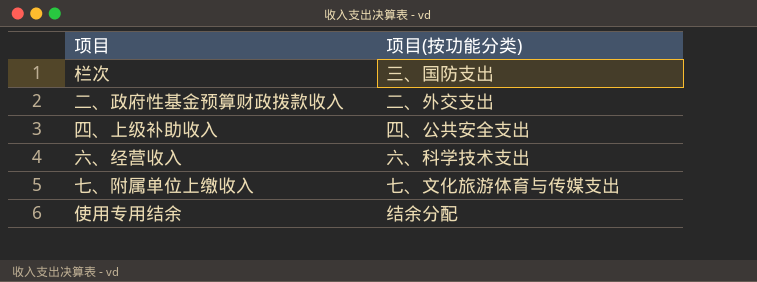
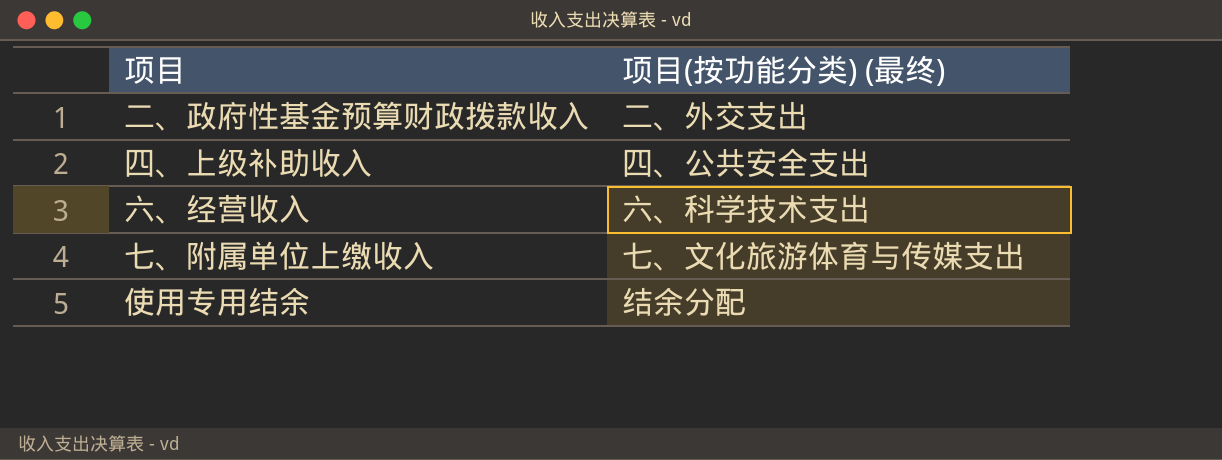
column name: 项目(按功能分类) -> 项目(按功能分类) (最终)
row 栏次: 三、国防支出 -> none

